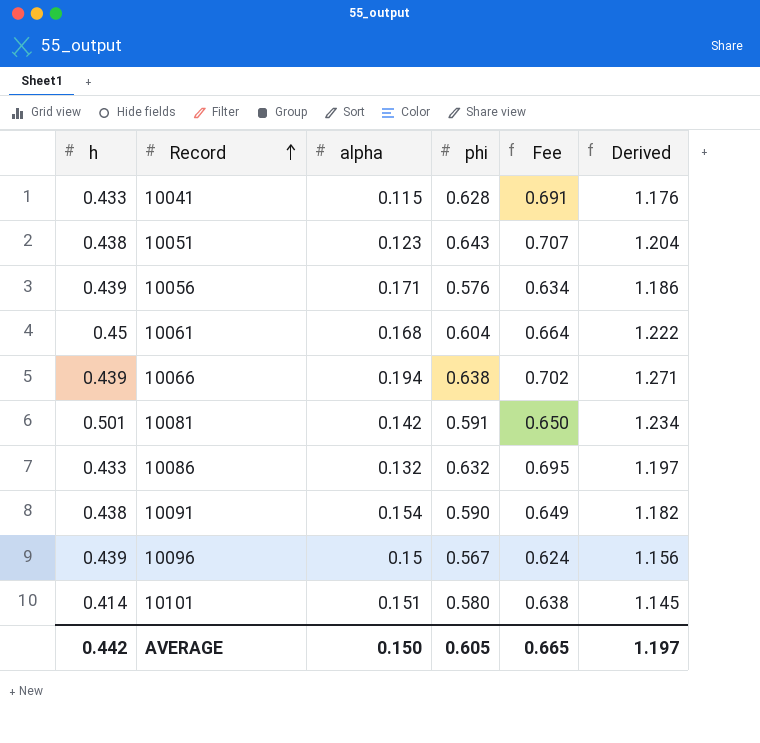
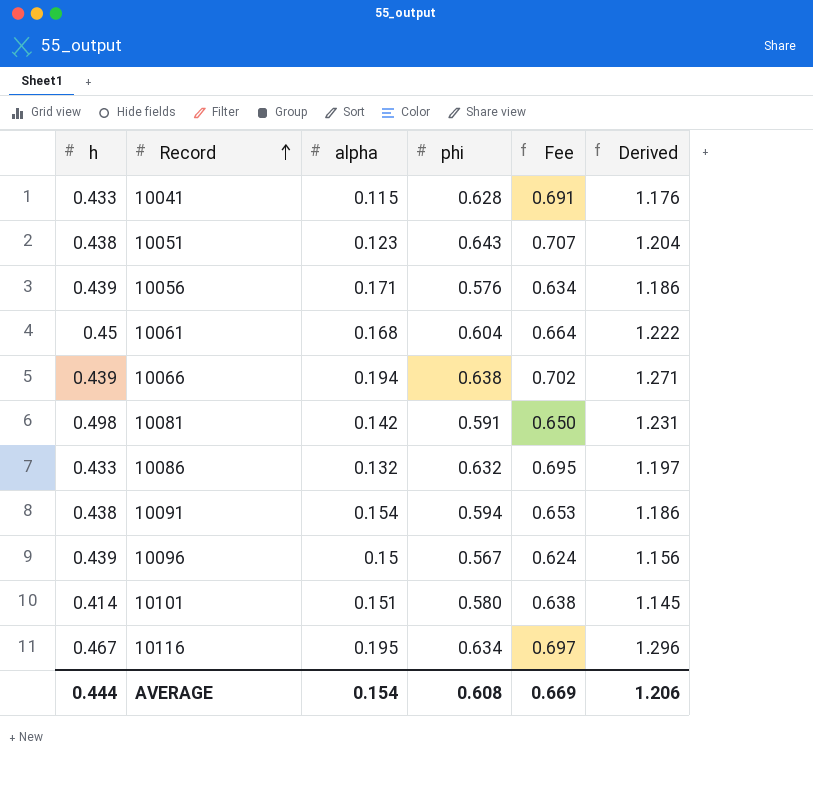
10081 | h: 0.501 -> 0.498
10081 | Derived: 1.234 -> 1.231
10091 | phi: 0.590 -> 0.594
10091 | Fee: 0.649 -> 0.653
10091 | Derived: 1.182 -> 1.186
row 10116: none -> 0.467 | 0.195 | 0.634 | 0.697 | 1.296
AVERAGE | h: 0.442 -> 0.444
AVERAGE | alpha: 0.150 -> 0.154
AVERAGE | phi: 0.605 -> 0.608
AVERAGE | Fee: 0.665 -> 0.669
AVERAGE | Derived: 1.197 -> 1.206

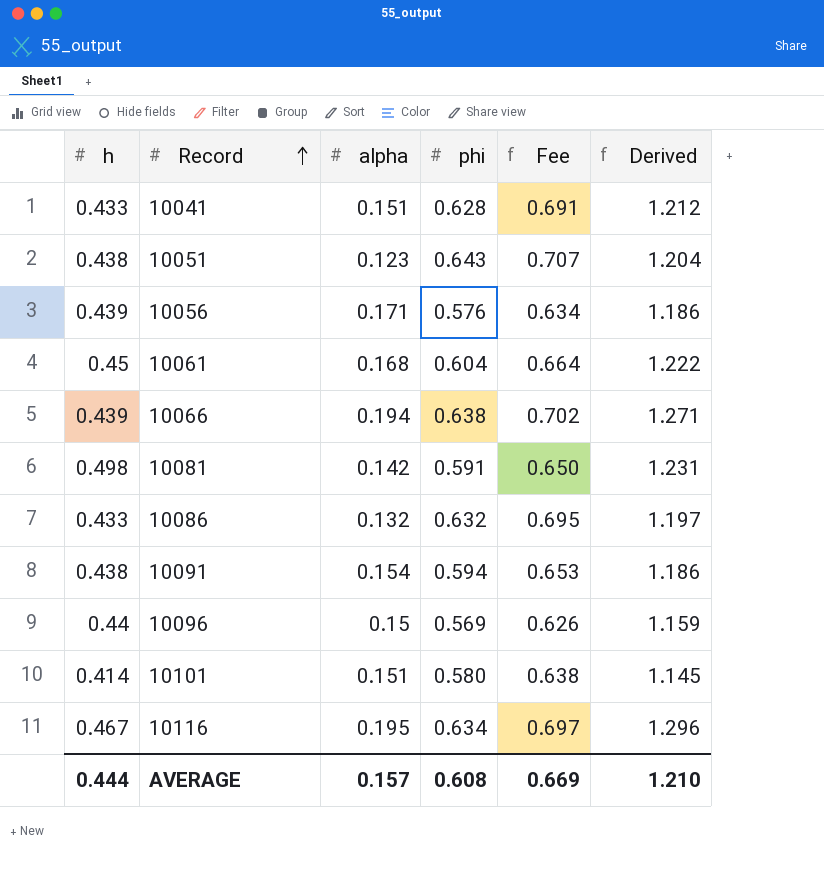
10041 | alpha: 0.115 -> 0.151
10041 | Derived: 1.176 -> 1.212
10096 | h: 0.439 -> 0.44
10096 | phi: 0.567 -> 0.569
10096 | Fee: 0.624 -> 0.626
10096 | Derived: 1.156 -> 1.159
AVERAGE | alpha: 0.154 -> 0.157
AVERAGE | Derived: 1.206 -> 1.210

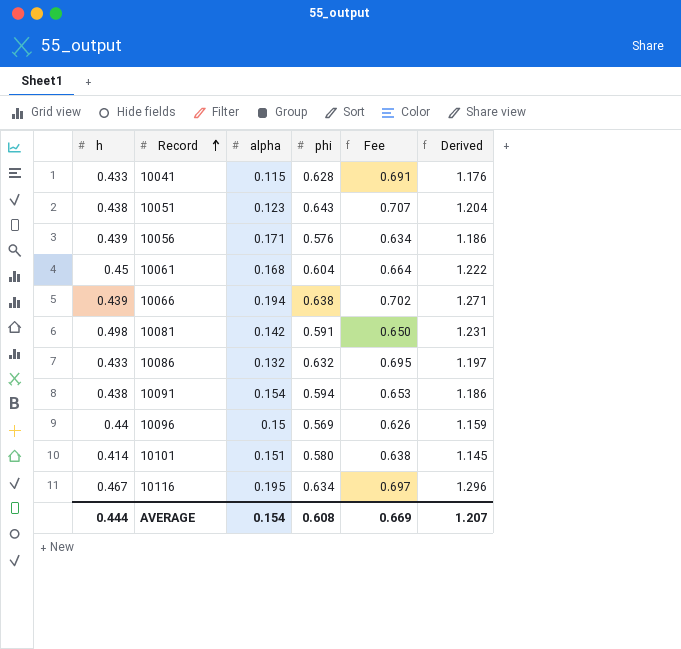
10041 | alpha: 0.151 -> 0.115
10041 | Derived: 1.212 -> 1.176
AVERAGE | alpha: 0.157 -> 0.154
AVERAGE | Derived: 1.210 -> 1.207

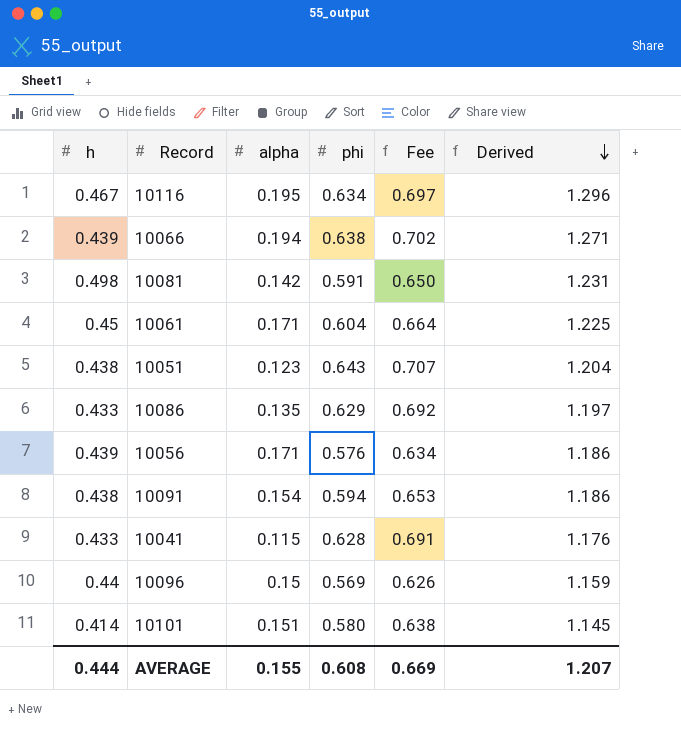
row order: Record ascending -> Derived descending
10061 | alpha: 0.168 -> 0.171
10061 | Derived: 1.222 -> 1.225
10086 | alpha: 0.132 -> 0.135
10086 | phi: 0.632 -> 0.629
10086 | Fee: 0.695 -> 0.692
AVERAGE | alpha: 0.154 -> 0.155

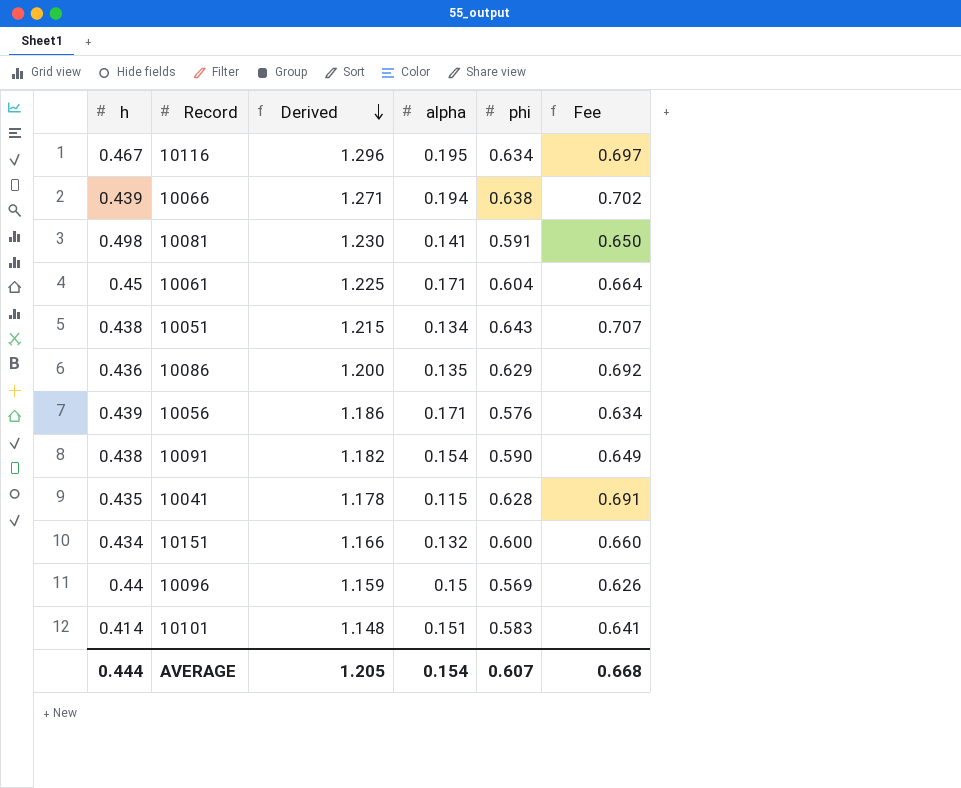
column Derived | position: 6 -> 3
10081 | Derived: 1.231 -> 1.230
10081 | alpha: 0.142 -> 0.141
10051 | Derived: 1.204 -> 1.215
10051 | alpha: 0.123 -> 0.134
10086 | h: 0.433 -> 0.436
10086 | Derived: 1.197 -> 1.200
10091 | Derived: 1.186 -> 1.182
10091 | phi: 0.594 -> 0.590
10091 | Fee: 0.653 -> 0.649
10041 | h: 0.433 -> 0.435
10041 | Derived: 1.176 -> 1.178
row 10151: none -> 0.434 | 1.166 | 0.132 | 0.600 | 0.660
10101 | Derived: 1.145 -> 1.148
10101 | phi: 0.580 -> 0.583
10101 | Fee: 0.638 -> 0.641
AVERAGE | Derived: 1.207 -> 1.205
AVERAGE | alpha: 0.155 -> 0.154
AVERAGE | phi: 0.608 -> 0.607
AVERAGE | Fee: 0.669 -> 0.668

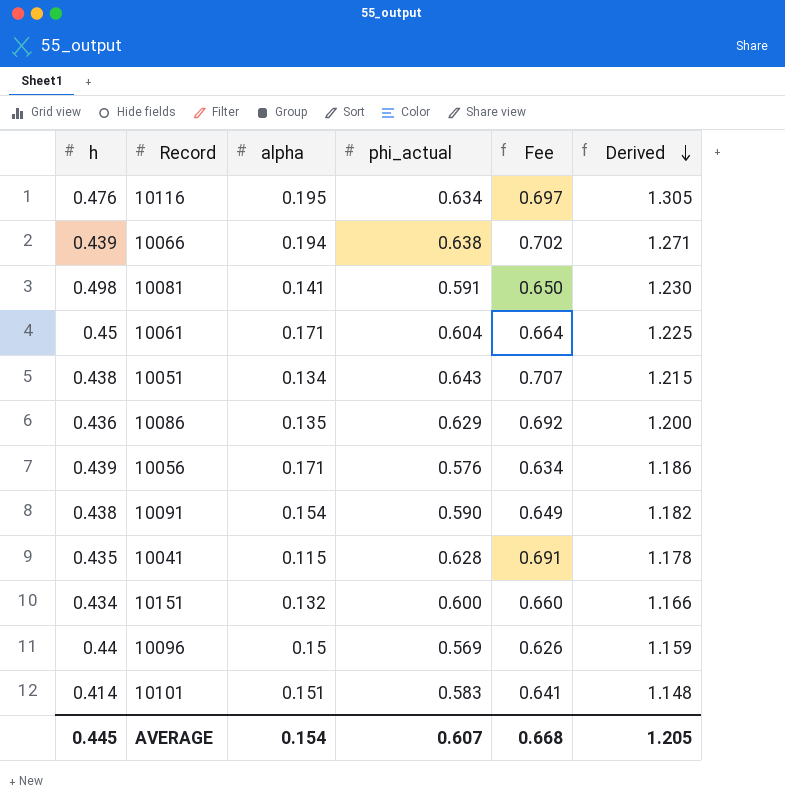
column name: phi -> phi_actual
column Derived | position: 3 -> 6
10116 | h: 0.467 -> 0.476
10116 | Derived: 1.296 -> 1.305
AVERAGE | h: 0.444 -> 0.445

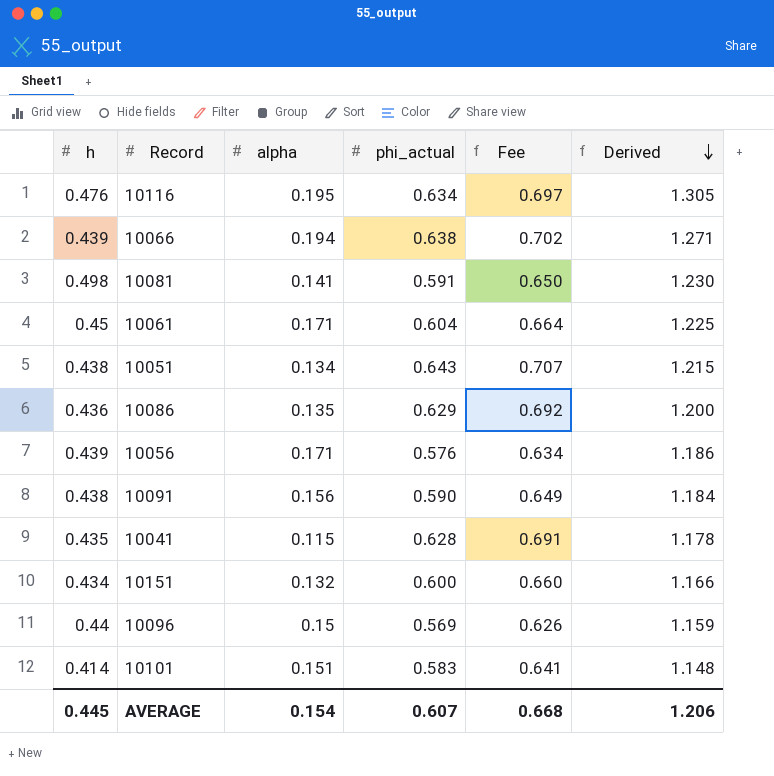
10091 | alpha: 0.154 -> 0.156
10091 | Derived: 1.182 -> 1.184
AVERAGE | Derived: 1.205 -> 1.206

